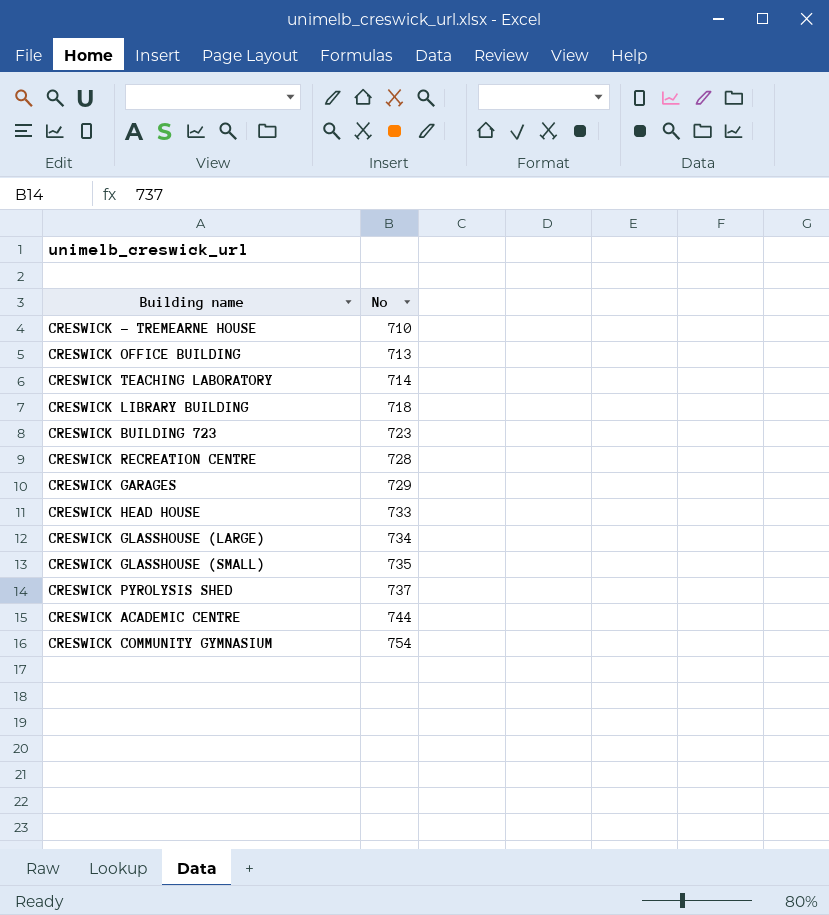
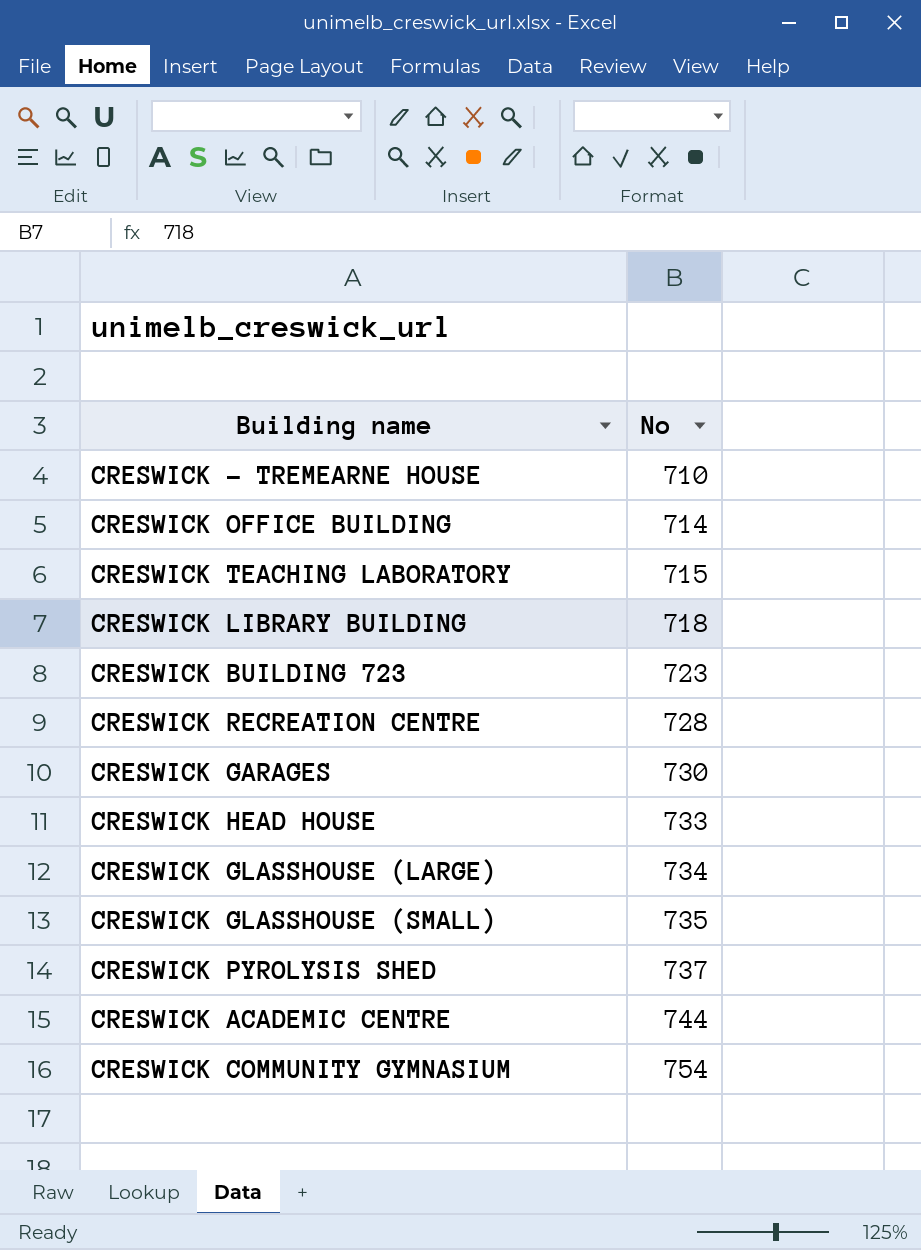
CRESWICK OFFICE BUILDING | No: 713 -> 714
CRESWICK TEACHING LABORATORY | No: 714 -> 715
CRESWICK GARAGES | No: 729 -> 730

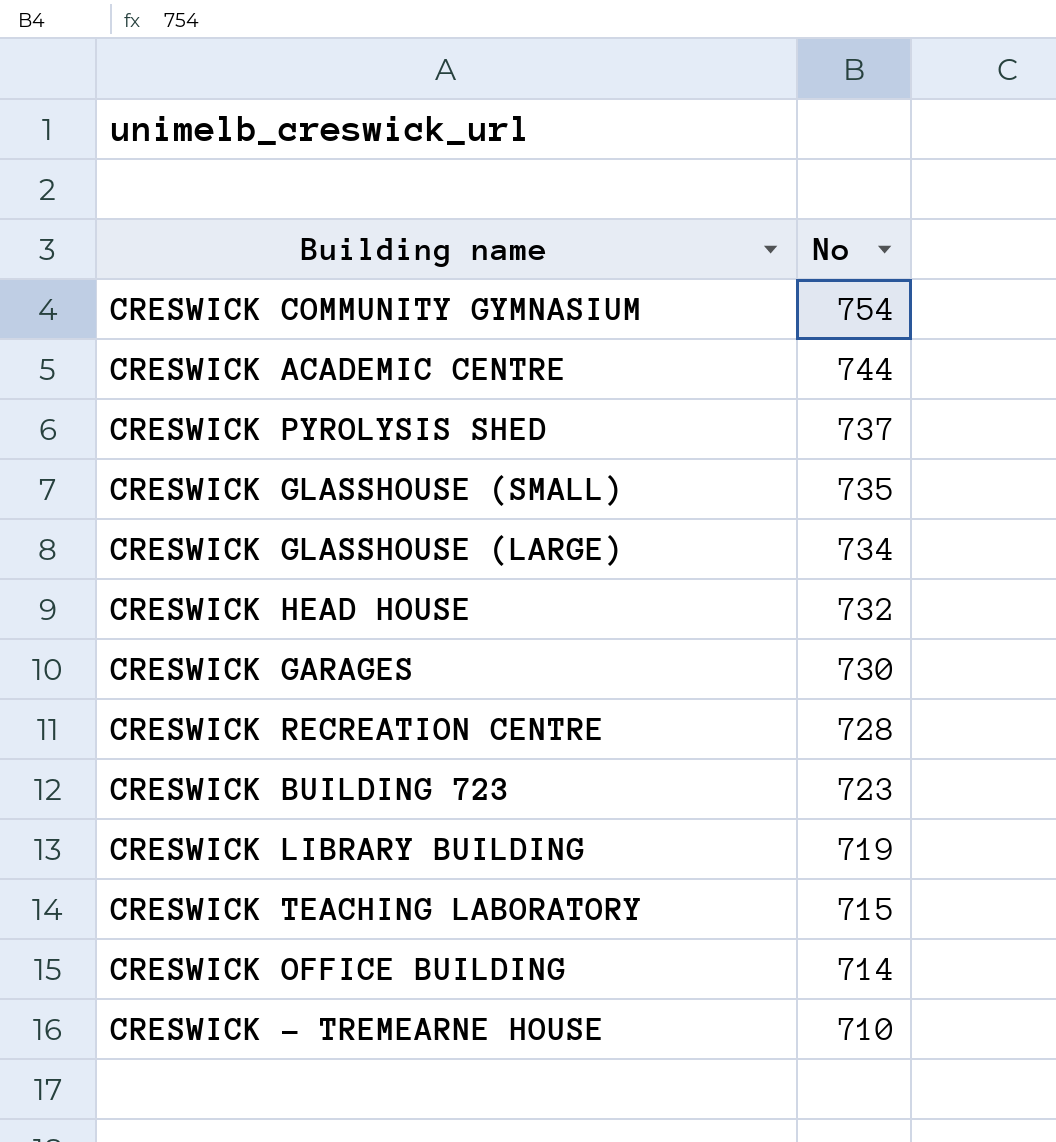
row order: No ascending -> No descending
CRESWICK HEAD HOUSE | No: 733 -> 732
CRESWICK LIBRARY BUILDING | No: 718 -> 719

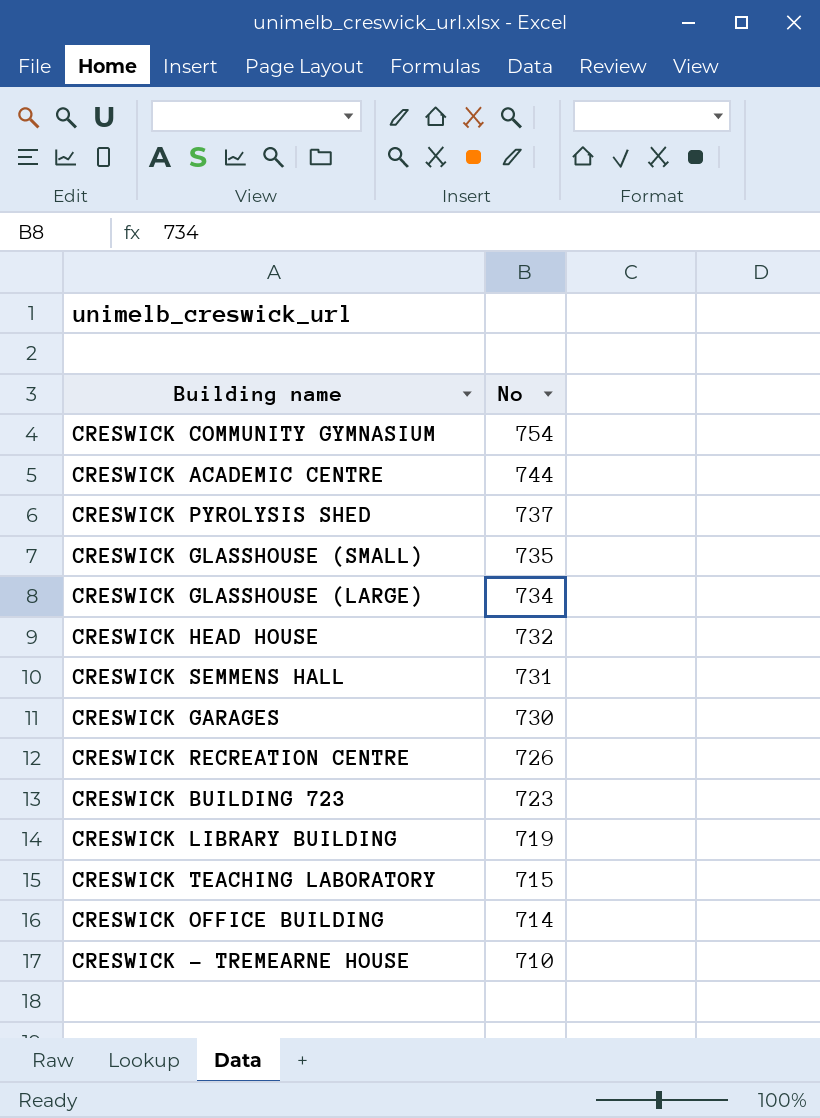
row CRESWICK SEMMENS HALL: none -> 731
CRESWICK RECREATION CENTRE | No: 728 -> 726

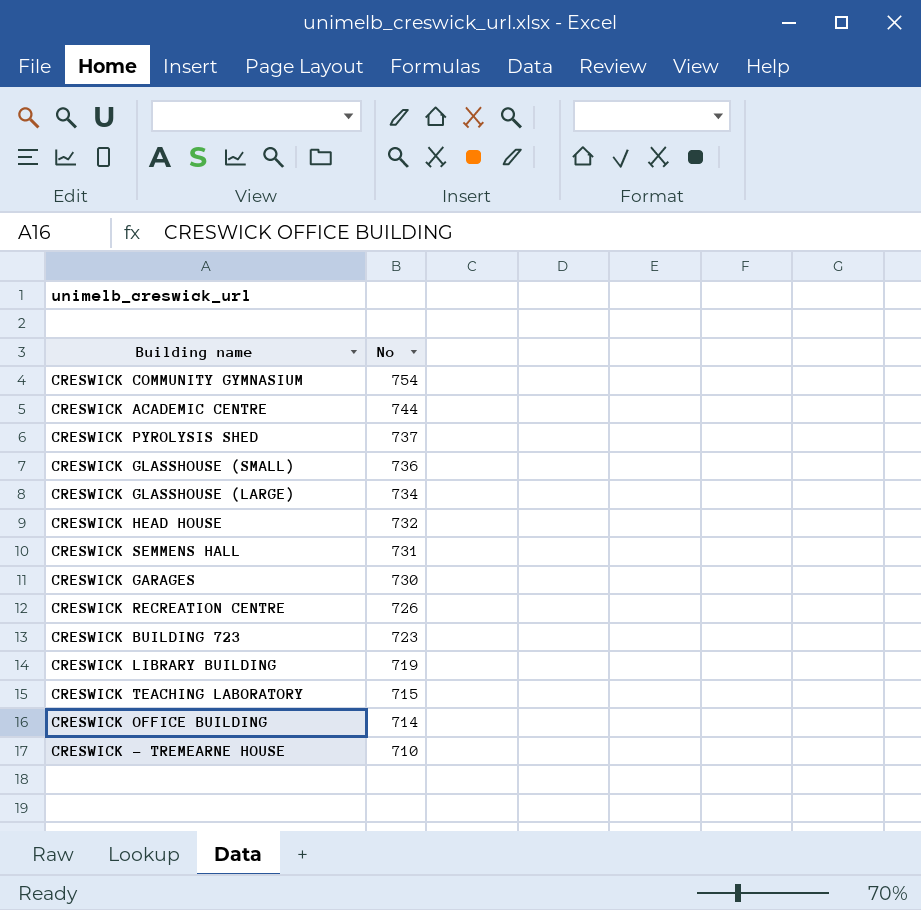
CRESWICK GLASSHOUSE (SMALL) | No: 735 -> 736

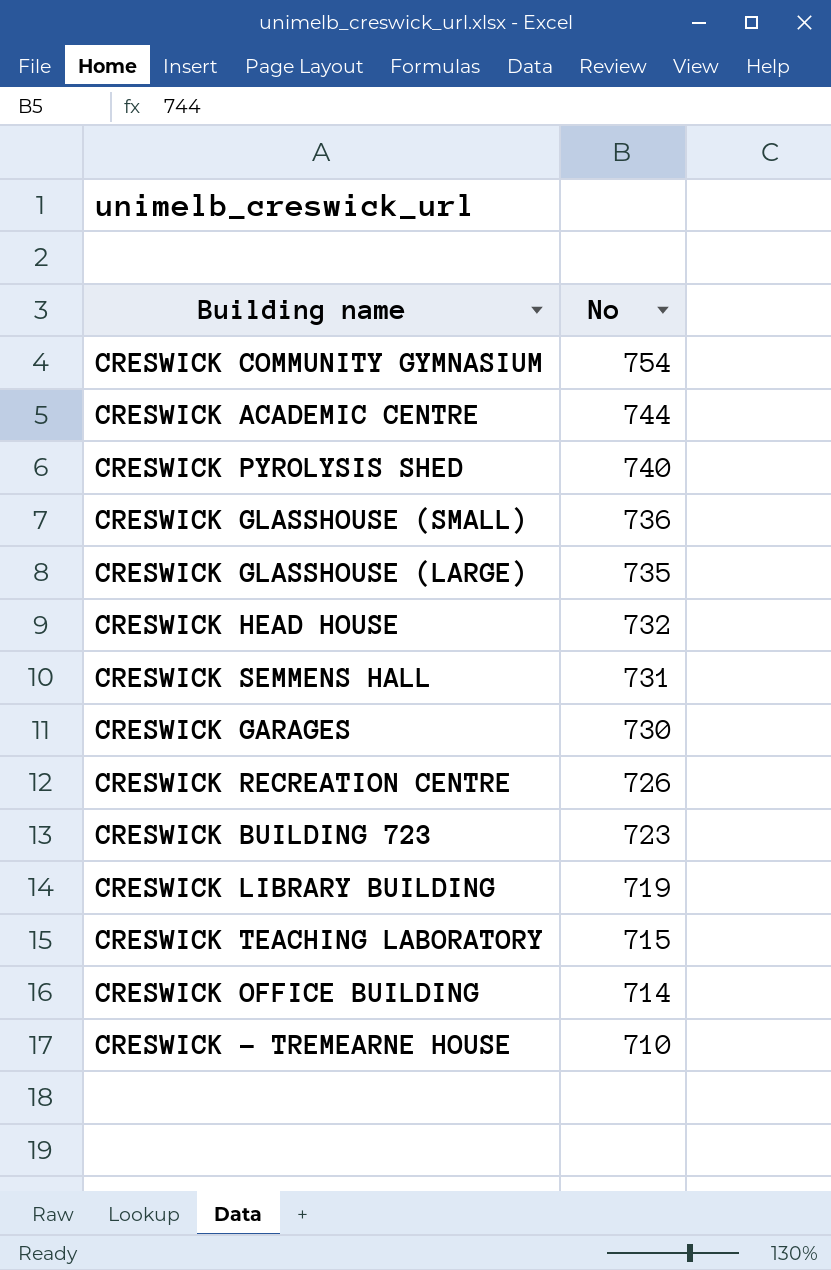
CRESWICK PYROLYSIS SHED | No: 737 -> 740
CRESWICK GLASSHOUSE (LARGE) | No: 734 -> 735

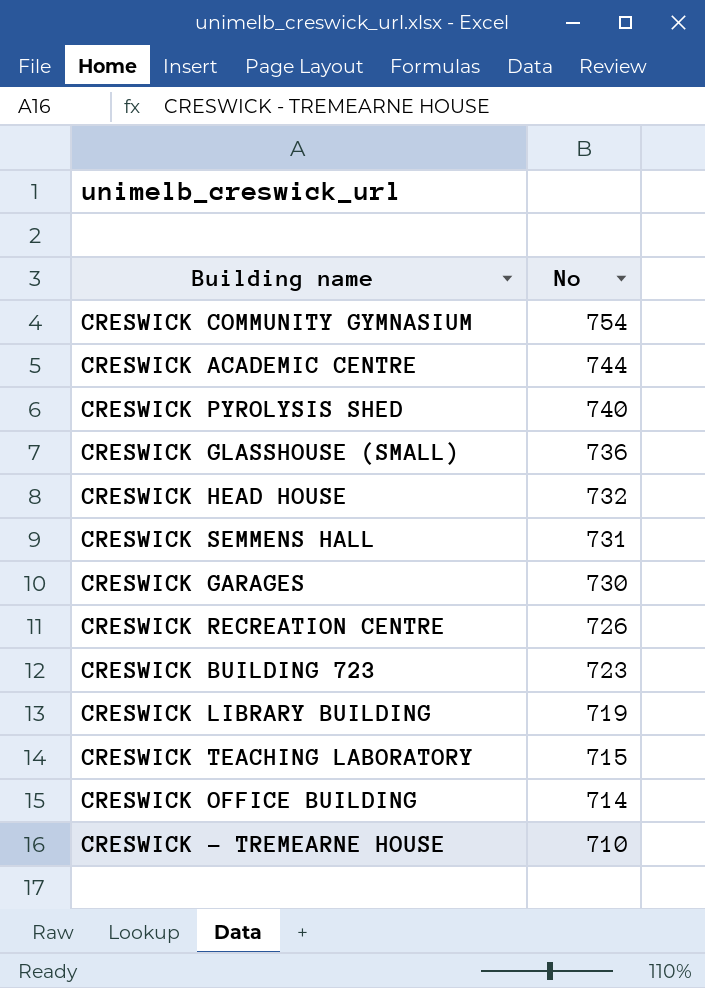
row CRESWICK GLASSHOUSE (LARGE): 735 -> none

